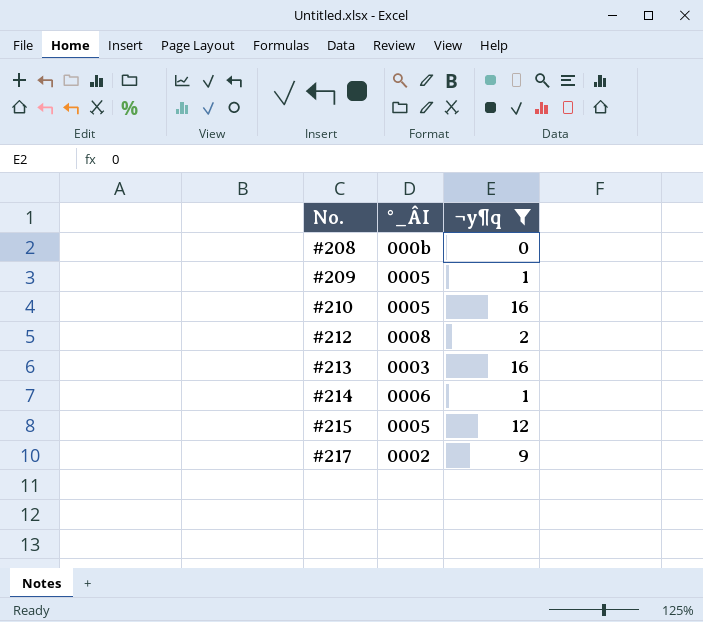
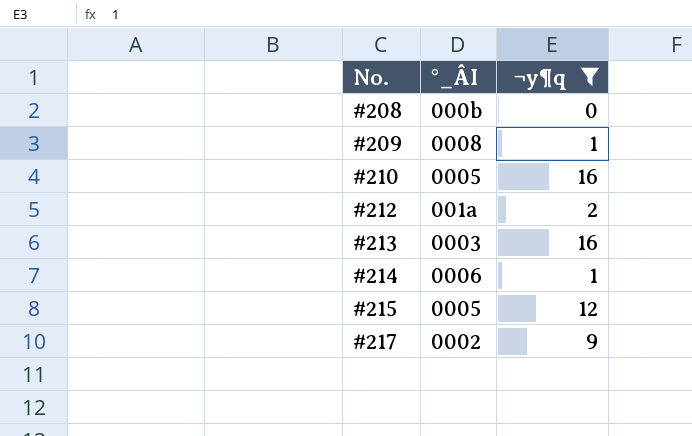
#209 | °_ÂI: 0005 -> 0008
#212 | °_ÂI: 0008 -> 001a

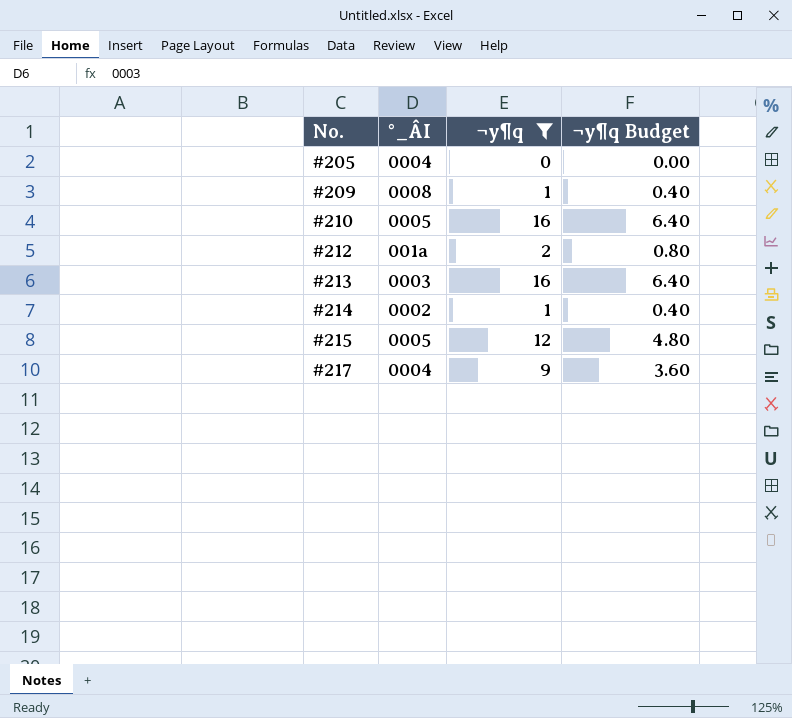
column ¬y¶q Budget | formula: none -> [¬y¶q] * 0.4
row #208: 000b | 0 -> none
row #205: none -> 0004 | 0 | 0.00
#214 | °_ÂI: 0006 -> 0002
#217 | °_ÂI: 0002 -> 0004

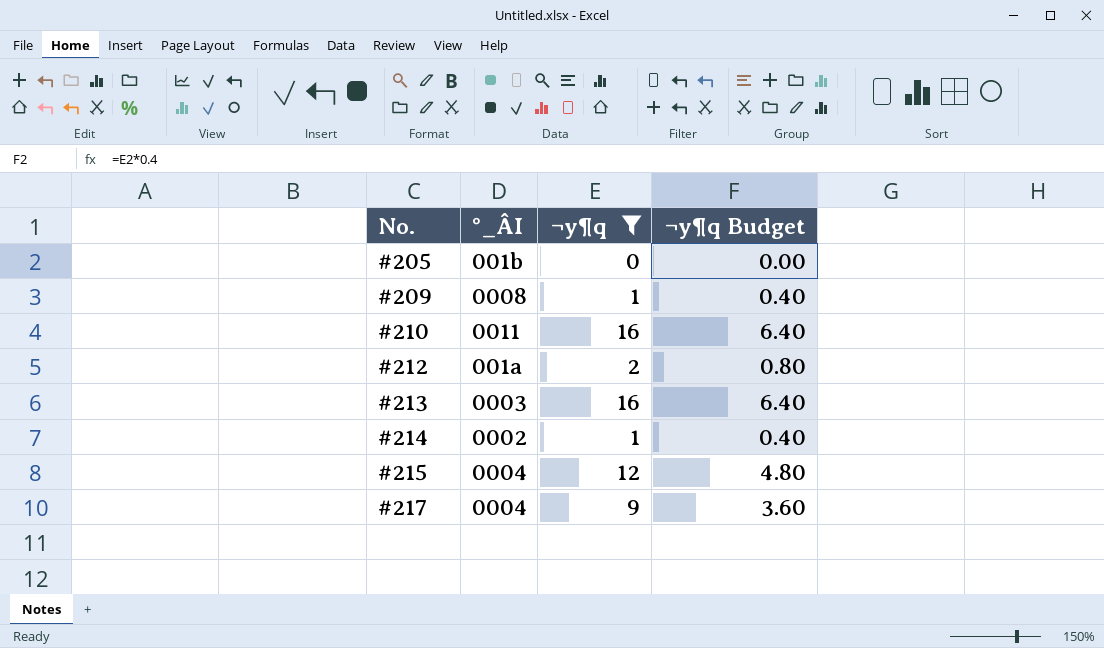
#205 | °_ÂI: 0004 -> 001b
#210 | °_ÂI: 0005 -> 0011
#215 | °_ÂI: 0005 -> 0004

